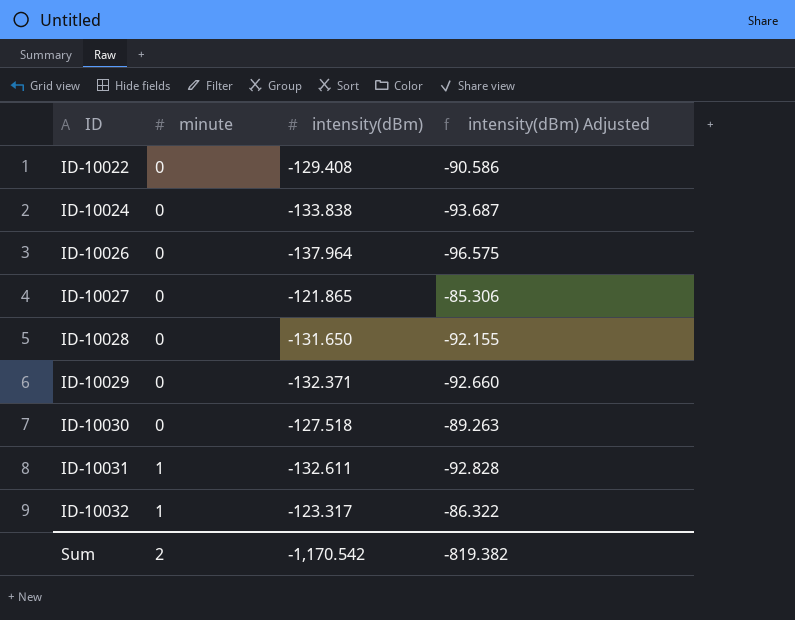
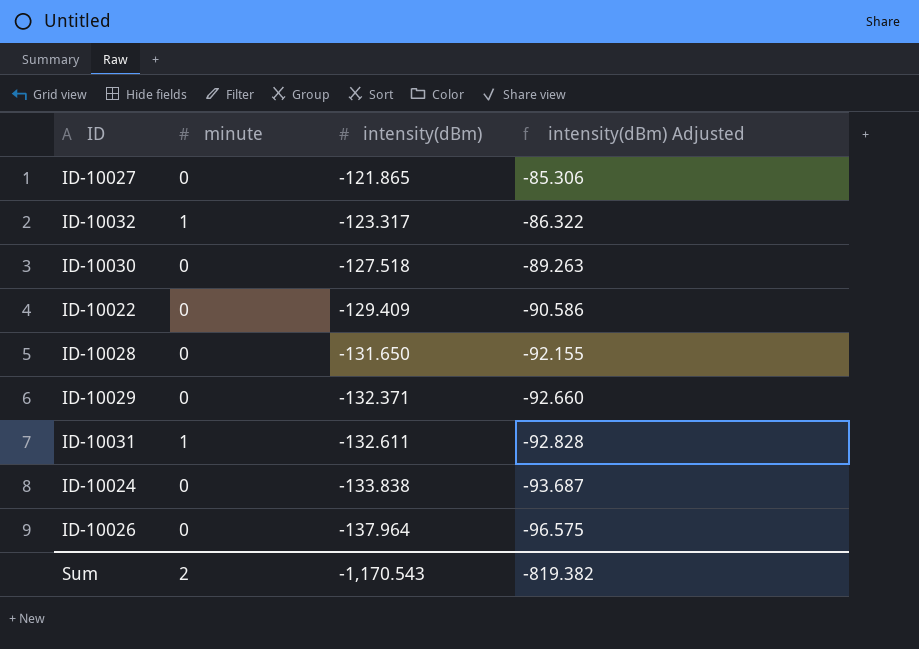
row order: ID ascending -> intensity(dBm) descending
ID-10022 | intensity(dBm): -129.408 -> -129.409
Sum | intensity(dBm): -1,170.542 -> -1,170.543

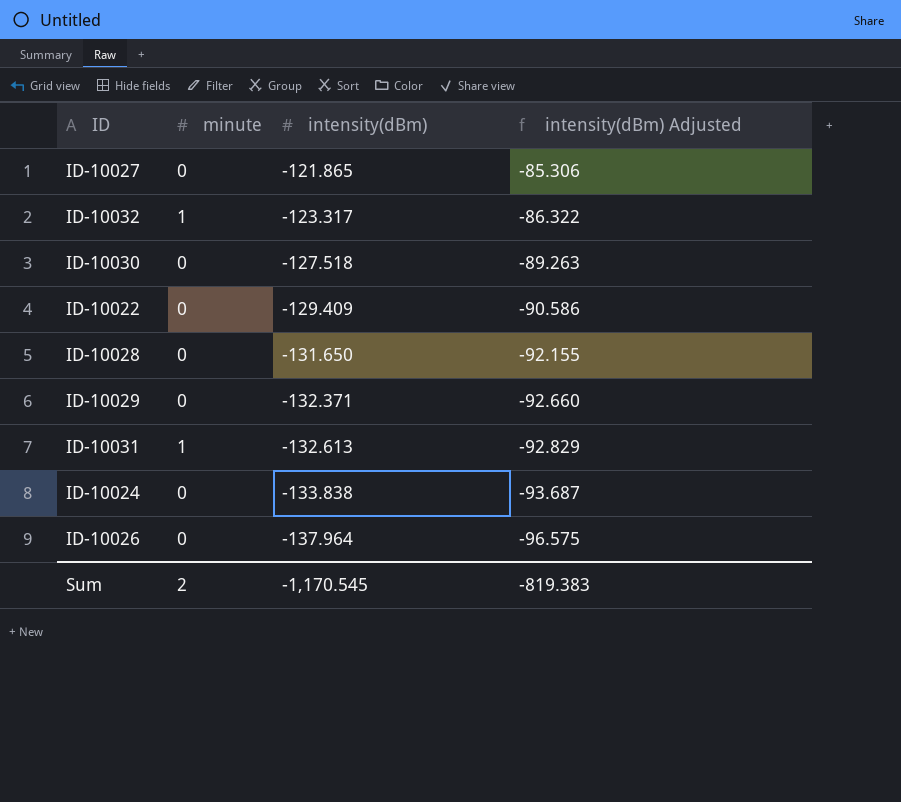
ID-10031 | intensity(dBm): -132.611 -> -132.613
ID-10031 | intensity(dBm) Adjusted: -92.828 -> -92.829
Sum | intensity(dBm): -1,170.543 -> -1,170.545
Sum | intensity(dBm) Adjusted: -819.382 -> -819.383

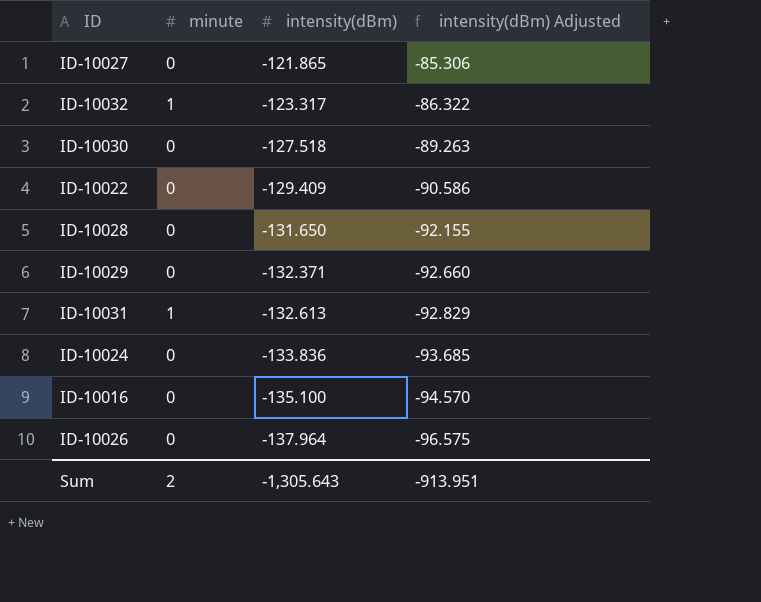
ID-10024 | intensity(dBm): -133.838 -> -133.836
ID-10024 | intensity(dBm) Adjusted: -93.687 -> -93.685
row ID-10016: none -> 0 | -135.100 | -94.570
Sum | intensity(dBm): -1,170.545 -> -1,305.643
Sum | intensity(dBm) Adjusted: -819.383 -> -913.951

